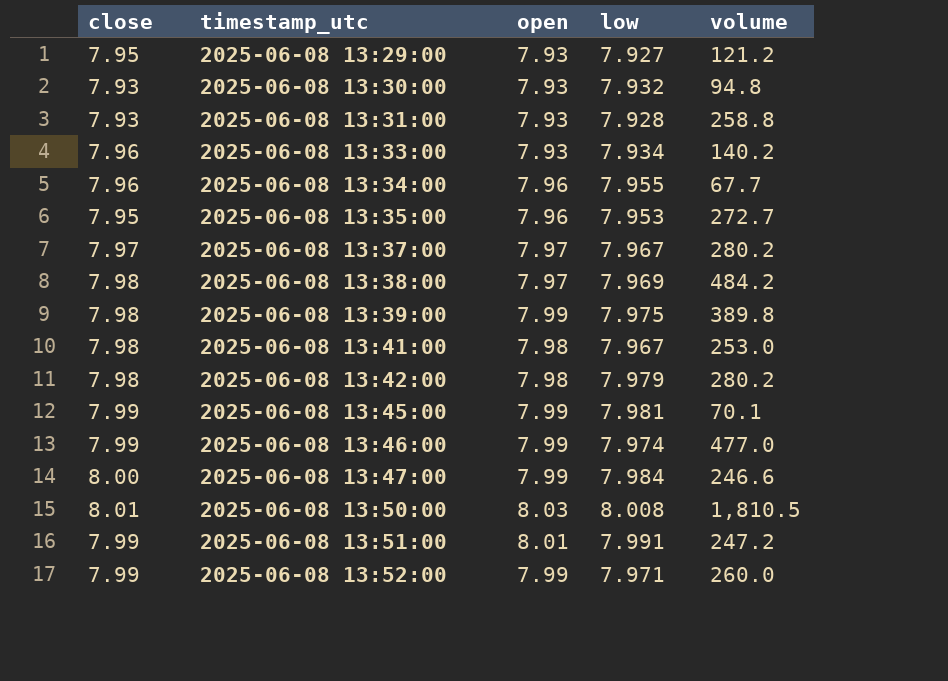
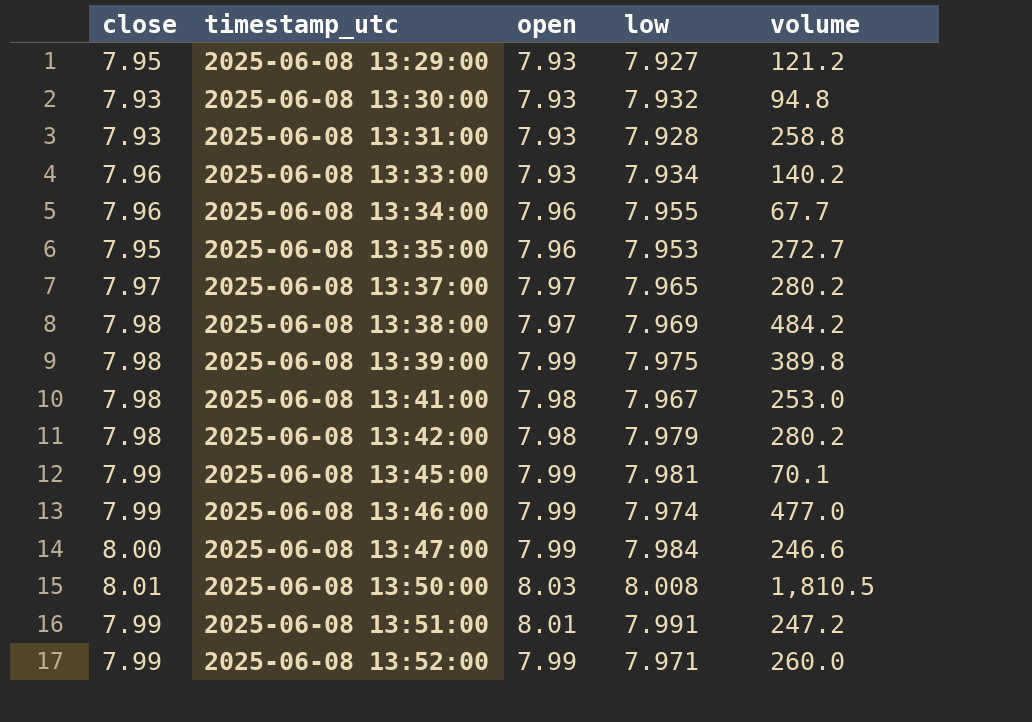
2025-06-08 13:37:00 | low: 7.967 -> 7.965

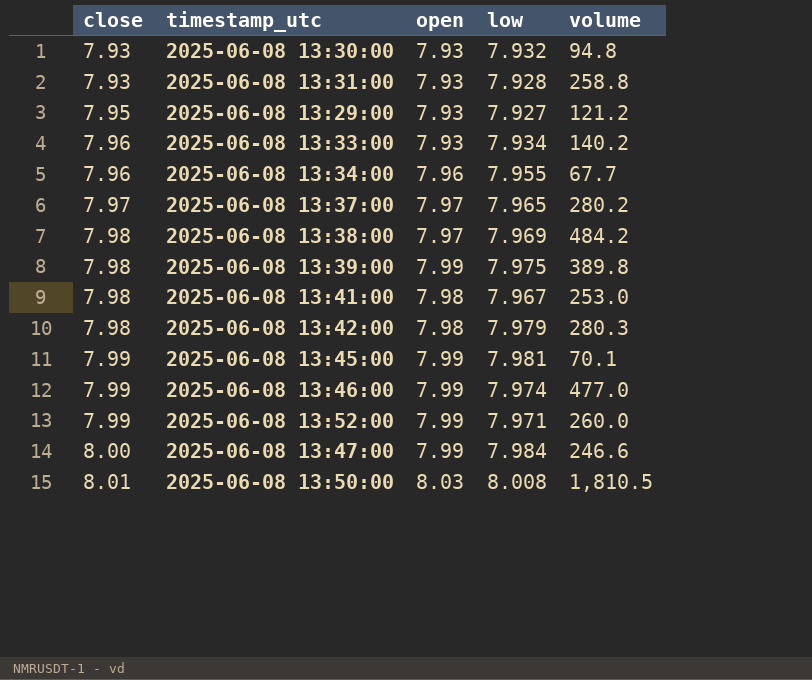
row order: timestamp_utc ascending -> close ascending
row 2025-06-08 13:35:00: 7.95 | 7.96 | 7.953 | 272.7 -> none
row 2025-06-08 13:51:00: 7.99 | 8.01 | 7.991 | 247.2 -> none
2025-06-08 13:42:00 | volume: 280.2 -> 280.3

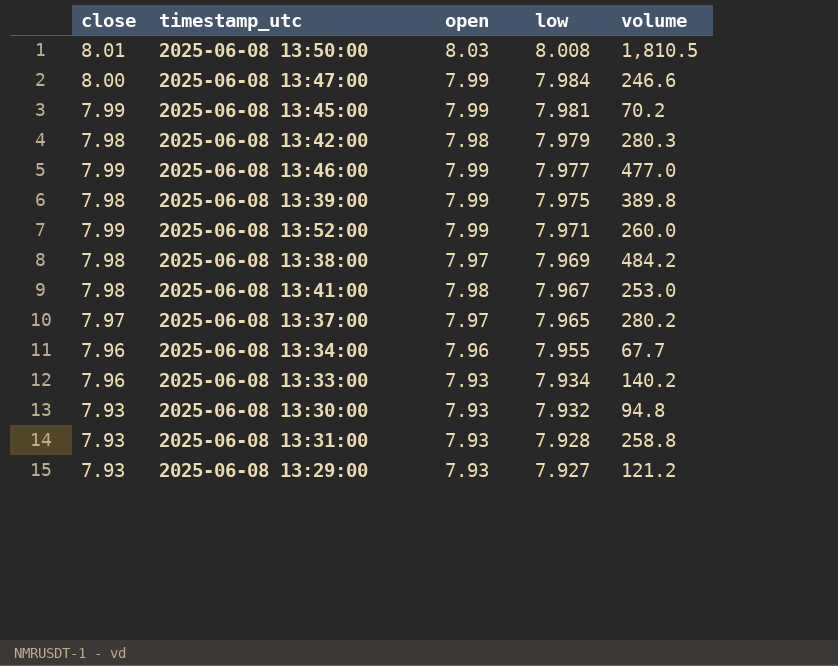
row order: close ascending -> low descending
2025-06-08 13:45:00 | volume: 70.1 -> 70.2
2025-06-08 13:46:00 | low: 7.974 -> 7.977
2025-06-08 13:29:00 | close: 7.95 -> 7.93

